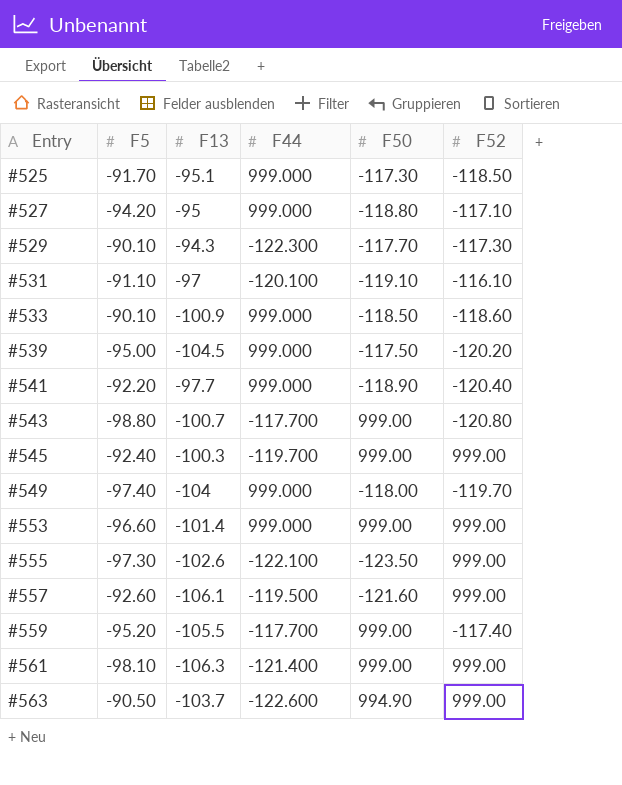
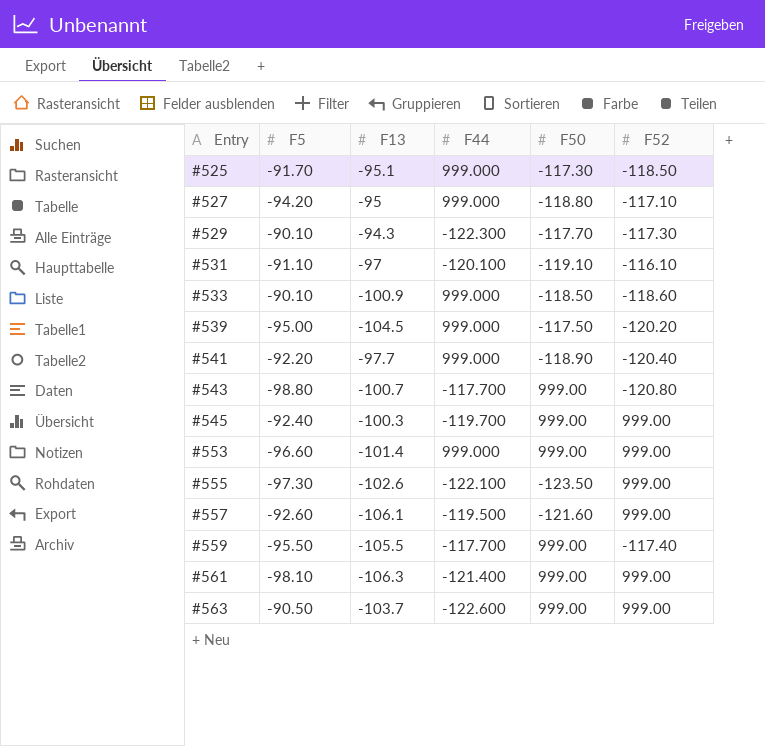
row #549: -97.40 | -104 | 999.000 | -118.00 | -119.70 -> none
#559 | F5: -95.20 -> -95.50
#563 | F50: 994.90 -> 999.00

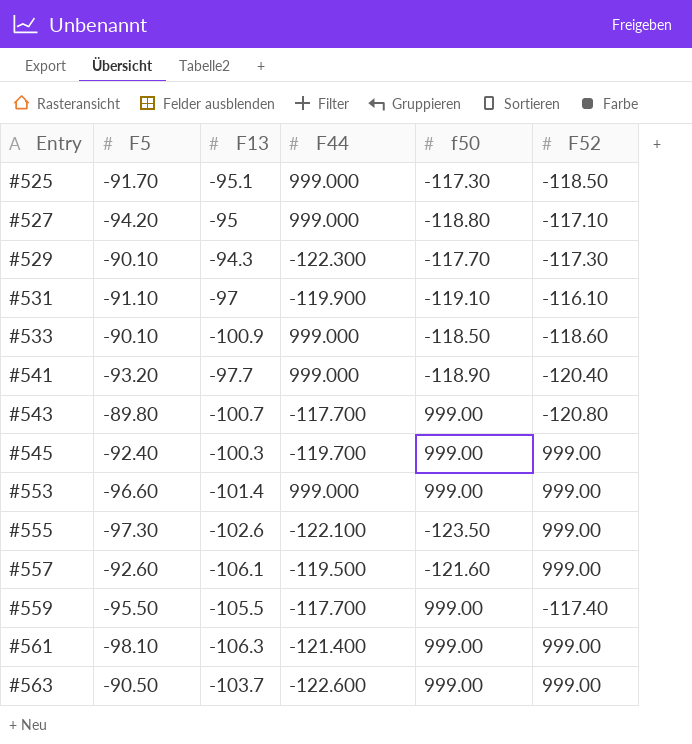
column name: F50 -> f50
row #539: -95.00 | -104.5 | 999.000 | -117.50 | -120.20 -> none
#531 | F44: -120.100 -> -119.900
#541 | F5: -92.20 -> -93.20
#543 | F5: -98.80 -> -89.80

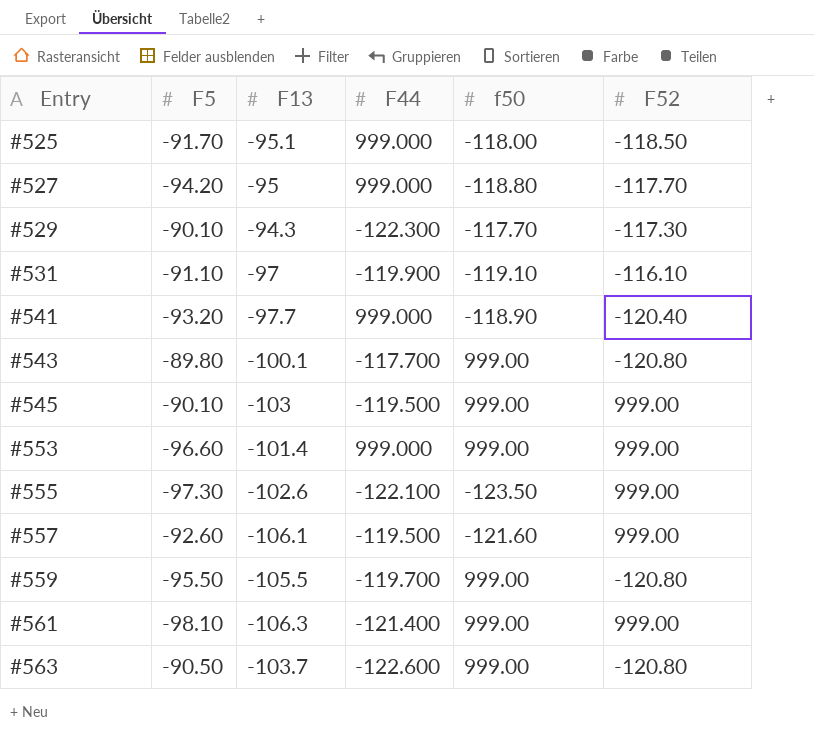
row #533: -90.10 | -100.9 | 999.000 | -118.50 | -118.60 -> none
#525 | f50: -117.30 -> -118.00
#527 | F52: -117.10 -> -117.70
#543 | F13: -100.7 -> -100.1
#545 | F5: -92.40 -> -90.10
#545 | F13: -100.3 -> -103
#545 | F44: -119.700 -> -119.500
#559 | F44: -117.700 -> -119.700
#559 | F52: -117.40 -> -120.80
#563 | F52: 999.00 -> -120.80

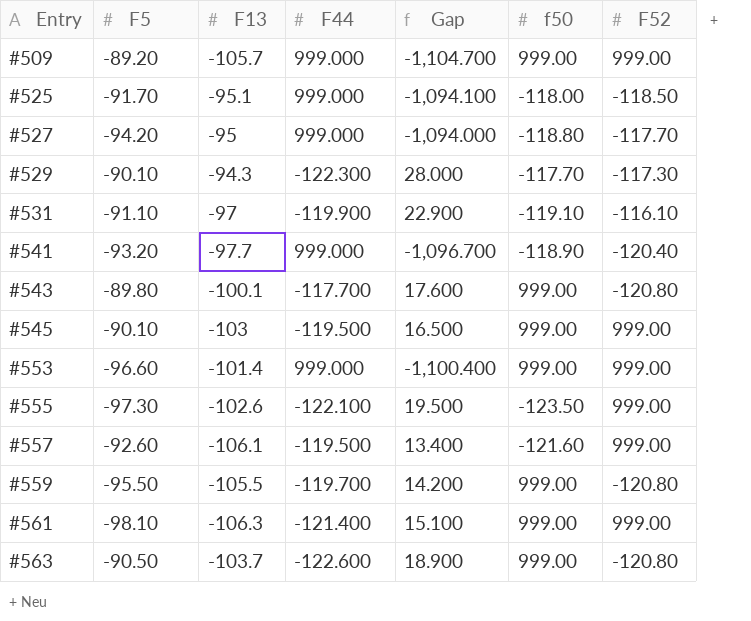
column Gap | formula: none -> [F13] - [F44]
row #509: none -> -89.20 | -105.7 | 999.000 | -1,104.700 | 999.00 | 999.00

